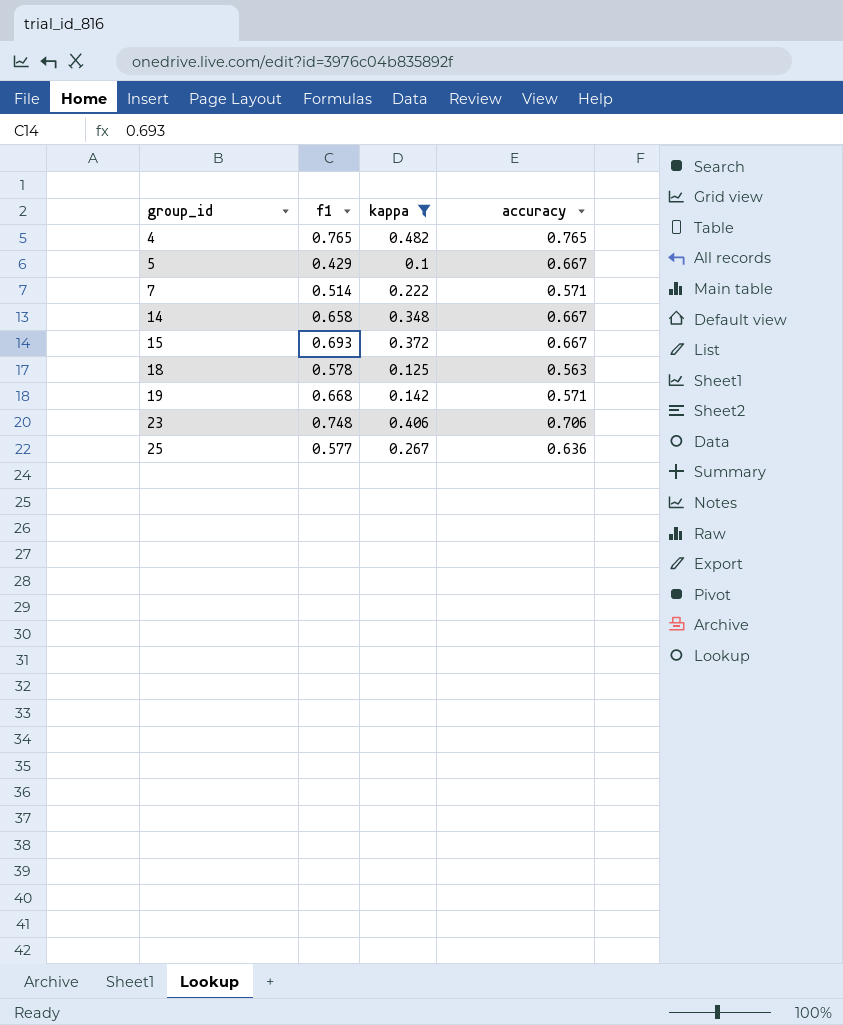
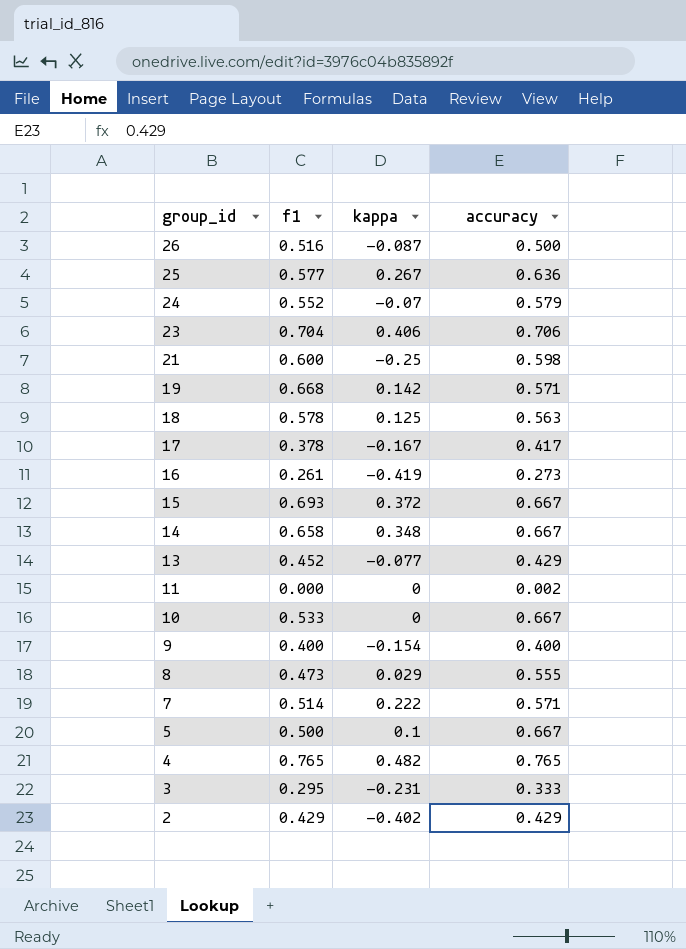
filter: kappa >= 0.1 -> none
row order: group_id ascending -> group_id descending
23 | f1: 0.748 -> 0.704
5 | f1: 0.429 -> 0.500

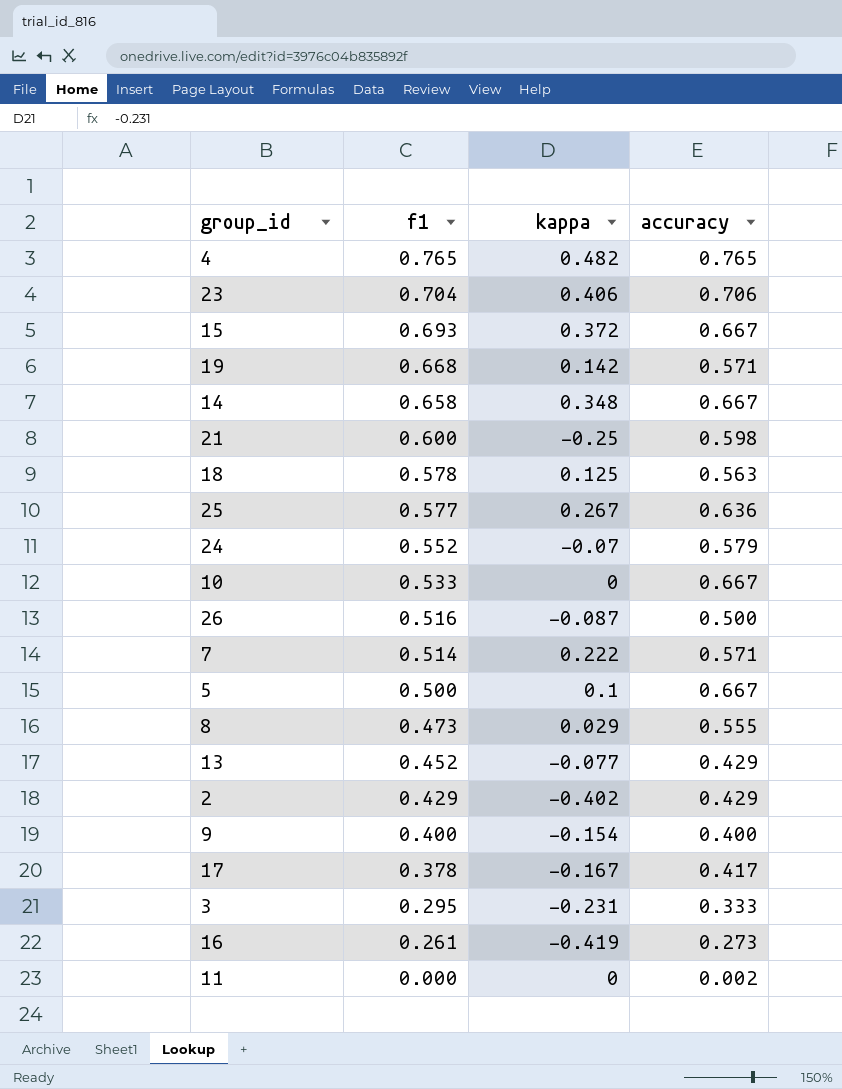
row order: group_id descending -> f1 descending

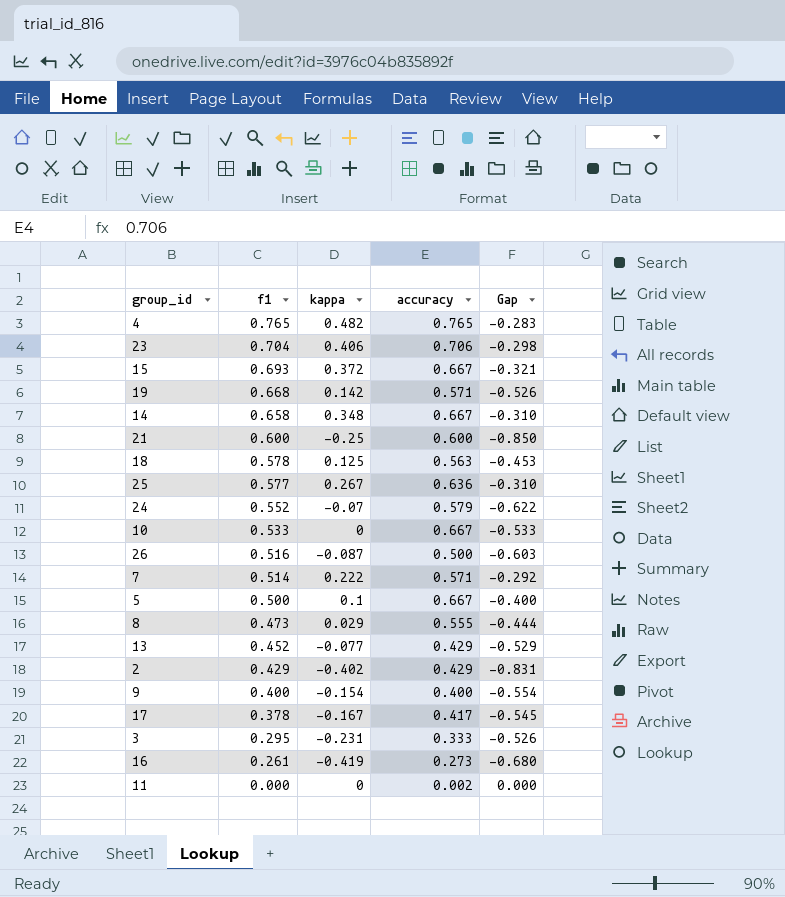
column Gap | formula: none -> [kappa] - [f1]
21 | accuracy: 0.598 -> 0.600

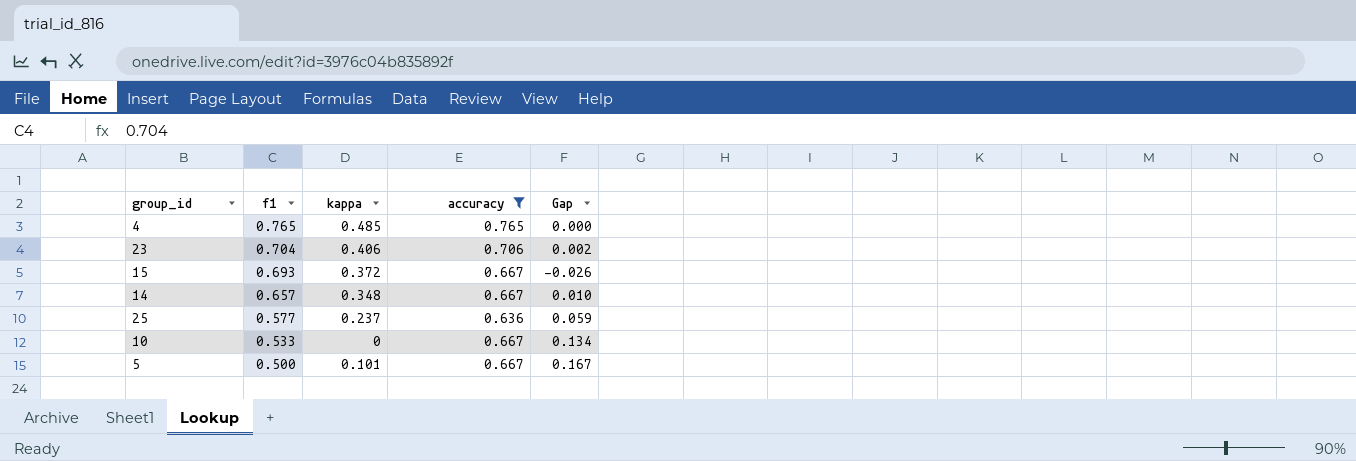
filter: none -> accuracy >= 0.636
column Gap | formula: [kappa] - [f1] -> [accuracy] - [f1]
4 | kappa: 0.482 -> 0.485
14 | f1: 0.658 -> 0.657
25 | kappa: 0.267 -> 0.237
5 | kappa: 0.1 -> 0.101

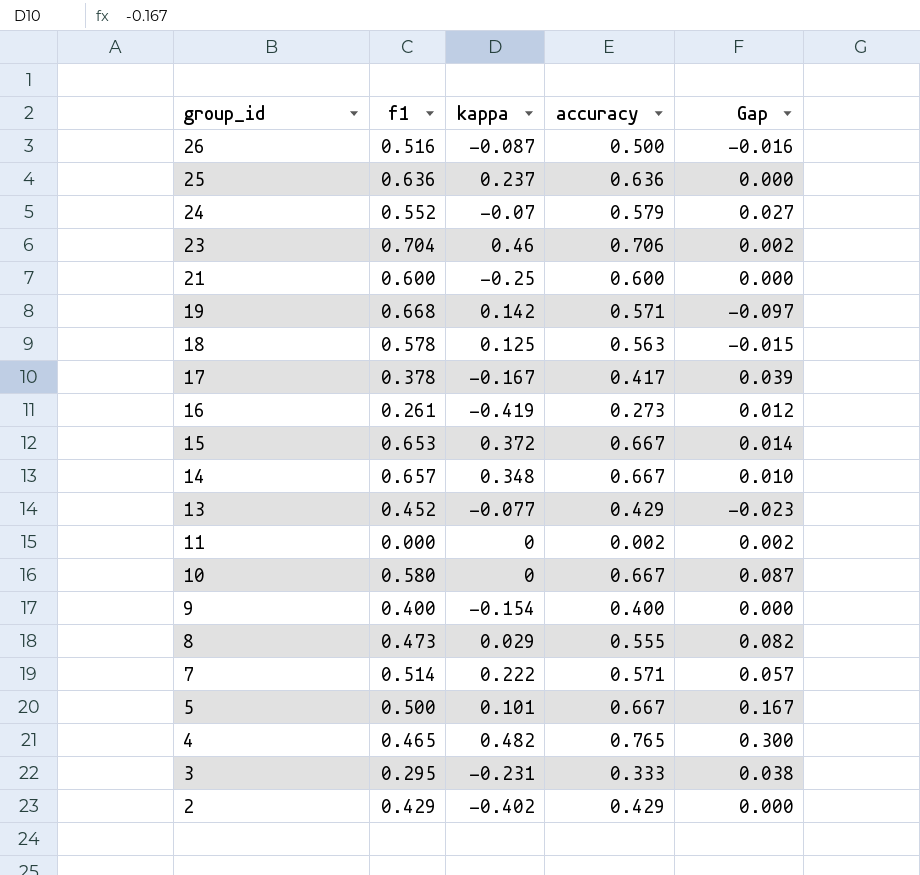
filter: accuracy >= 0.636 -> none
row order: f1 descending -> group_id descending
25 | f1: 0.577 -> 0.636
25 | Gap: 0.059 -> 0.000
23 | kappa: 0.406 -> 0.46
15 | f1: 0.693 -> 0.653
15 | Gap: -0.026 -> 0.014
10 | f1: 0.533 -> 0.580
10 | Gap: 0.134 -> 0.087
4 | f1: 0.765 -> 0.465
4 | kappa: 0.485 -> 0.482
4 | Gap: 0.000 -> 0.300

